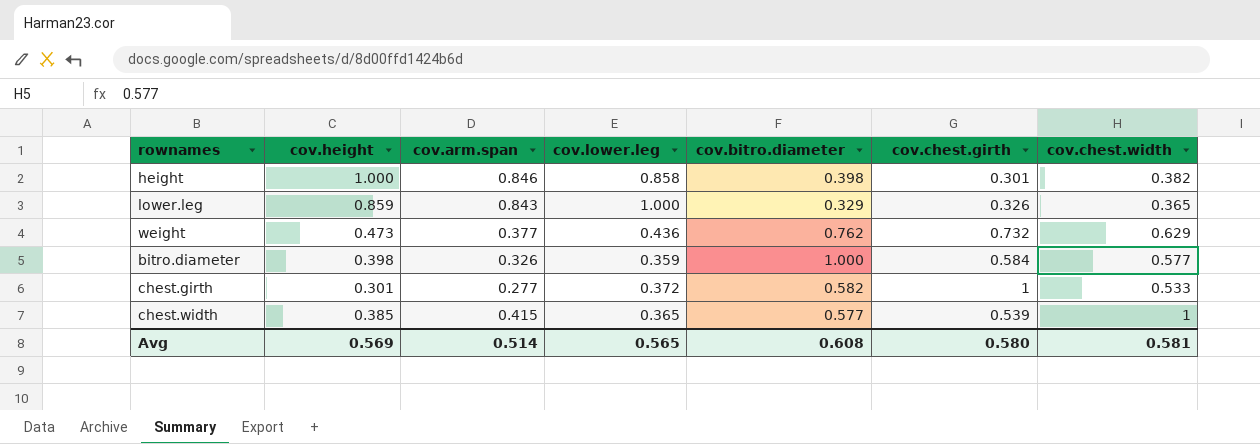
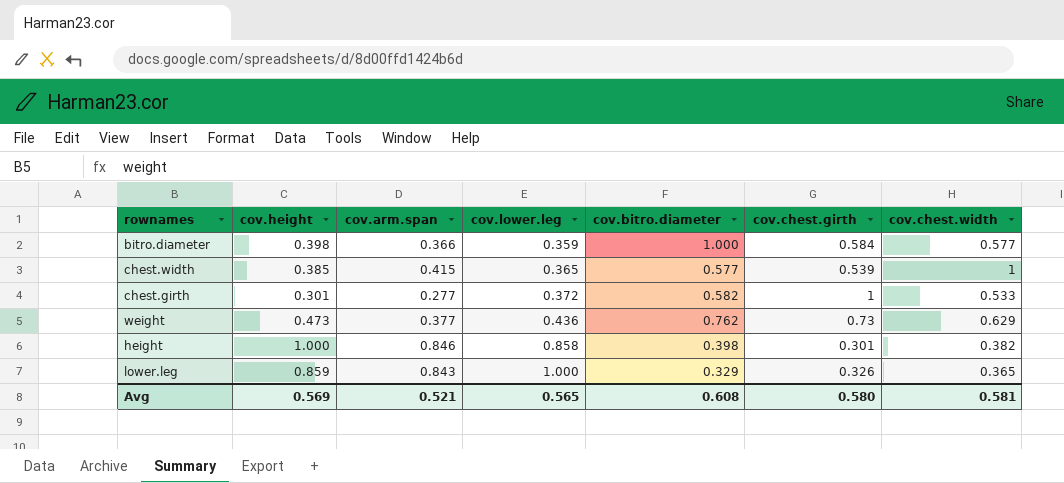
row order: none -> cov.lower.leg ascending
bitro.diameter | cov.arm.span: 0.326 -> 0.366
weight | cov.chest.girth: 0.732 -> 0.73
Avg | cov.arm.span: 0.514 -> 0.521

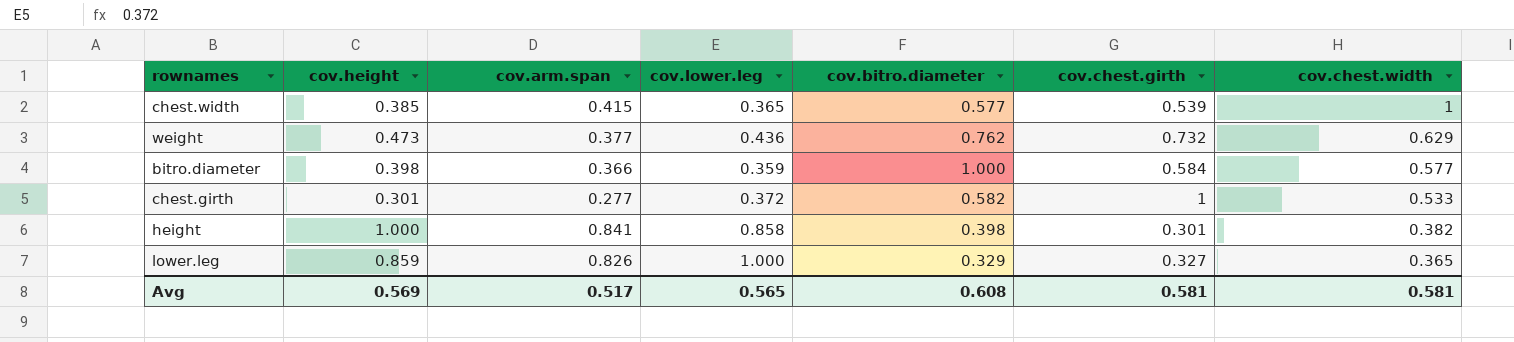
row order: cov.lower.leg ascending -> cov.chest.width descending
weight | cov.chest.girth: 0.73 -> 0.732
height | cov.arm.span: 0.846 -> 0.841
lower.leg | cov.arm.span: 0.843 -> 0.826
lower.leg | cov.chest.girth: 0.326 -> 0.327
Avg | cov.arm.span: 0.521 -> 0.517
Avg | cov.chest.girth: 0.580 -> 0.581

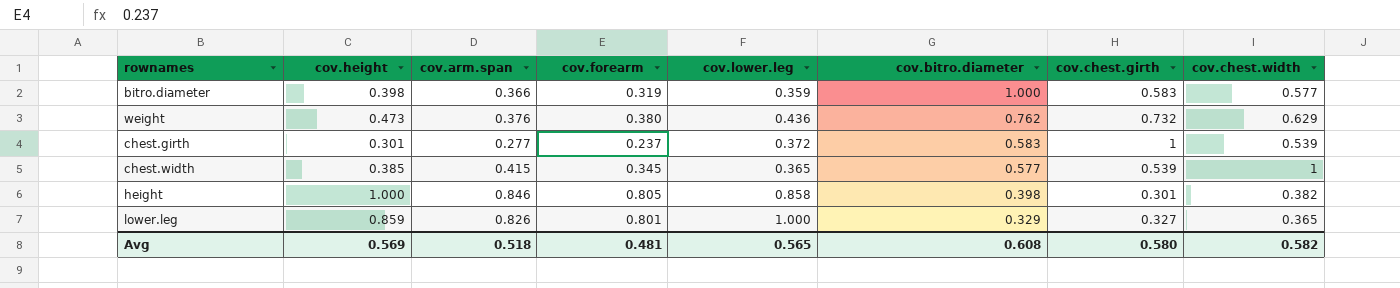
row order: cov.chest.width descending -> cov.bitro.diameter descending
column cov.forearm | position: none -> 4
bitro.diameter | cov.chest.girth: 0.584 -> 0.583
weight | cov.arm.span: 0.377 -> 0.376
chest.girth | cov.bitro.diameter: 0.582 -> 0.583
chest.girth | cov.chest.width: 0.533 -> 0.539
height | cov.arm.span: 0.841 -> 0.846
Avg | cov.arm.span: 0.517 -> 0.518
Avg | cov.chest.girth: 0.581 -> 0.580
Avg | cov.chest.width: 0.581 -> 0.582

